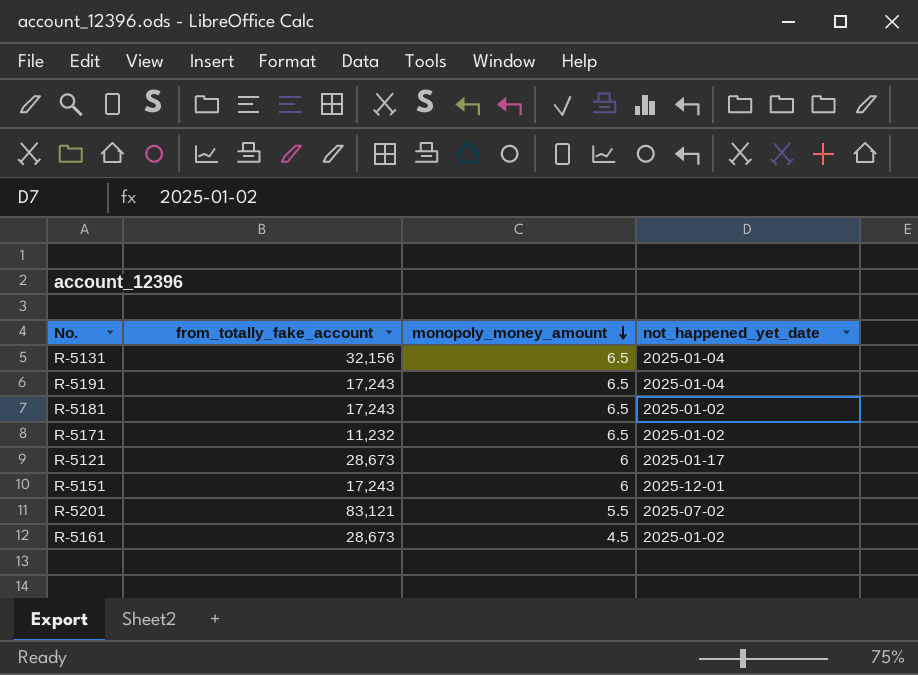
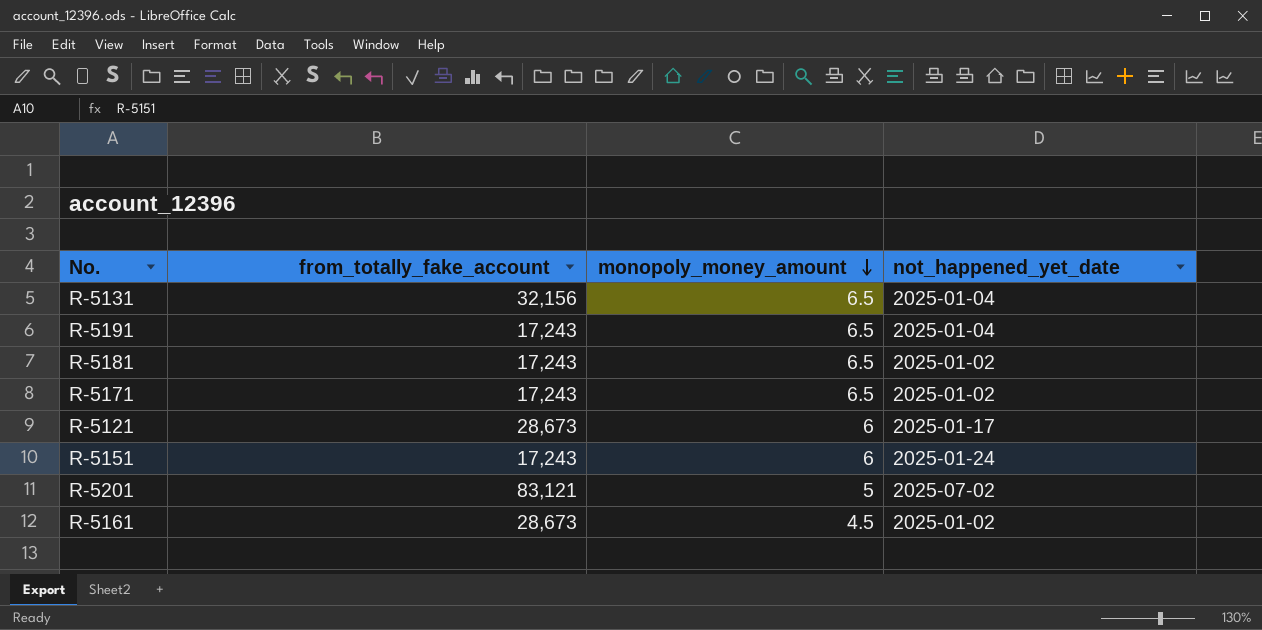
R-5171 | from_totally_fake_account: 11,232 -> 17,243
R-5151 | not_happened_yet_date: 2025-12-01 -> 2025-01-24
R-5201 | monopoly_money_amount: 5.5 -> 5

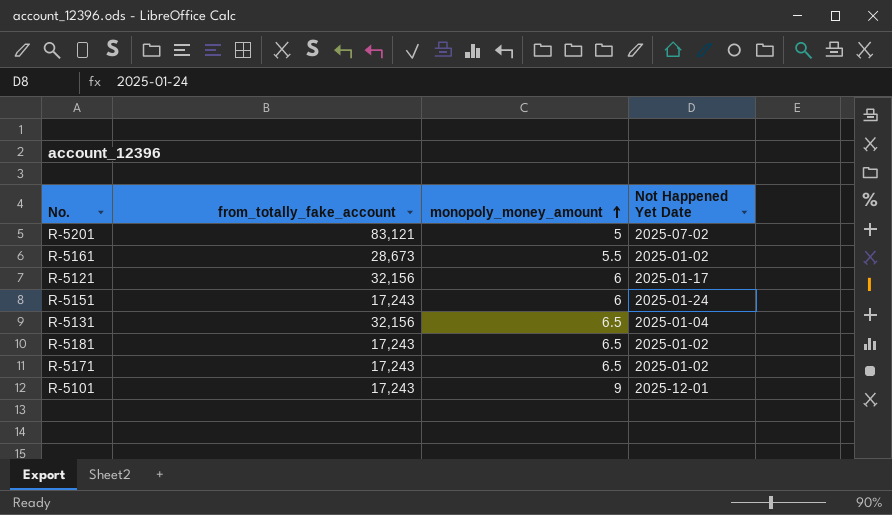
row order: monopoly_money_amount descending -> monopoly_money_amount ascending
column name: not_happened_yet_date -> Not Happened Yet Date
row R-5191: 17,243 | 6.5 | 2025-01-04 -> none
R-5161 | monopoly_money_amount: 4.5 -> 5.5
R-5121 | from_totally_fake_account: 28,673 -> 32,156
row R-5101: none -> 17,243 | 9 | 2025-12-01

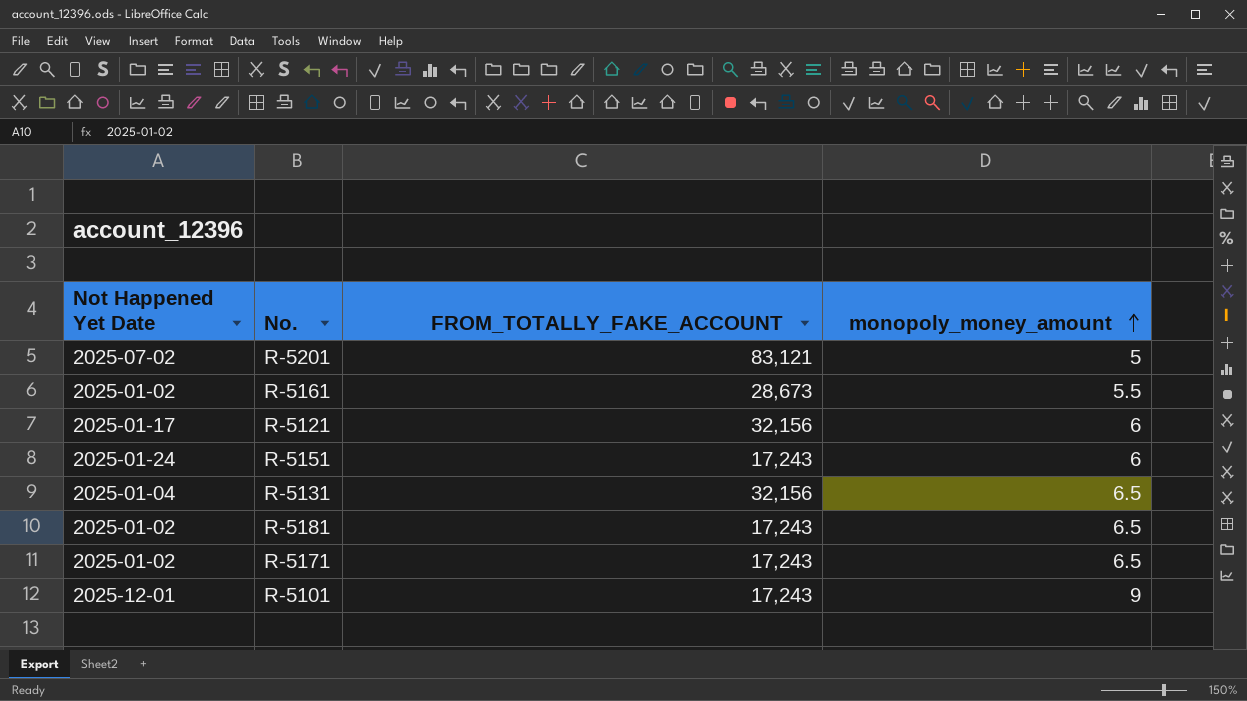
column Not Happened Yet Date | position: 4 -> 1
column name: from_totally_fake_account -> FROM_TOTALLY_FAKE_ACCOUNT

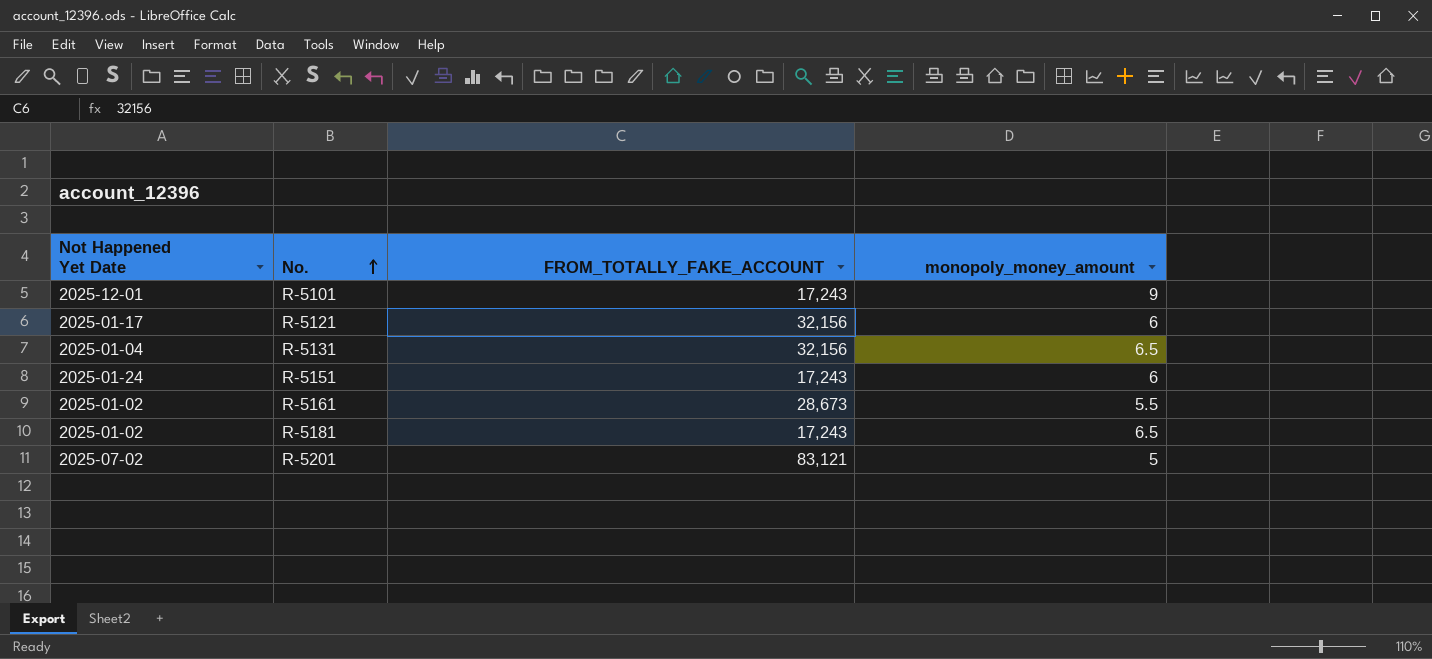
row order: monopoly_money_amount ascending -> No. ascending
row R-5171: 2025-01-02 | 17,243 | 6.5 -> none

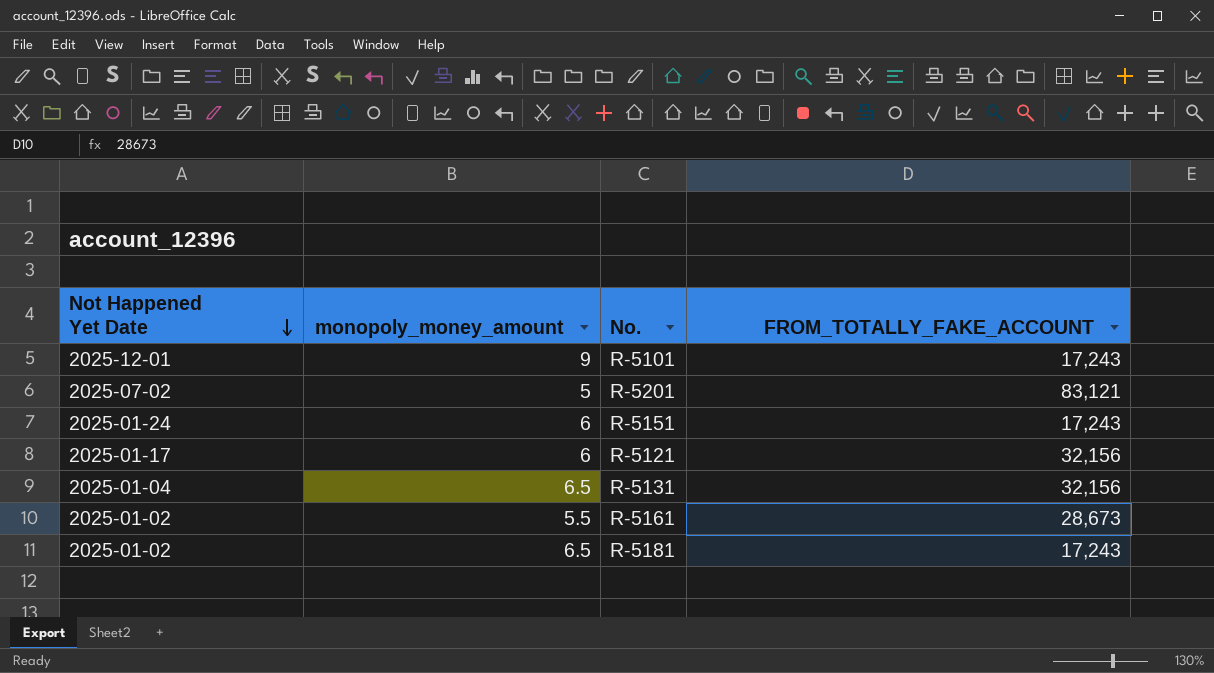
row order: No. ascending -> Not Happened Yet Date descending
column monopoly_money_amount | position: 4 -> 2

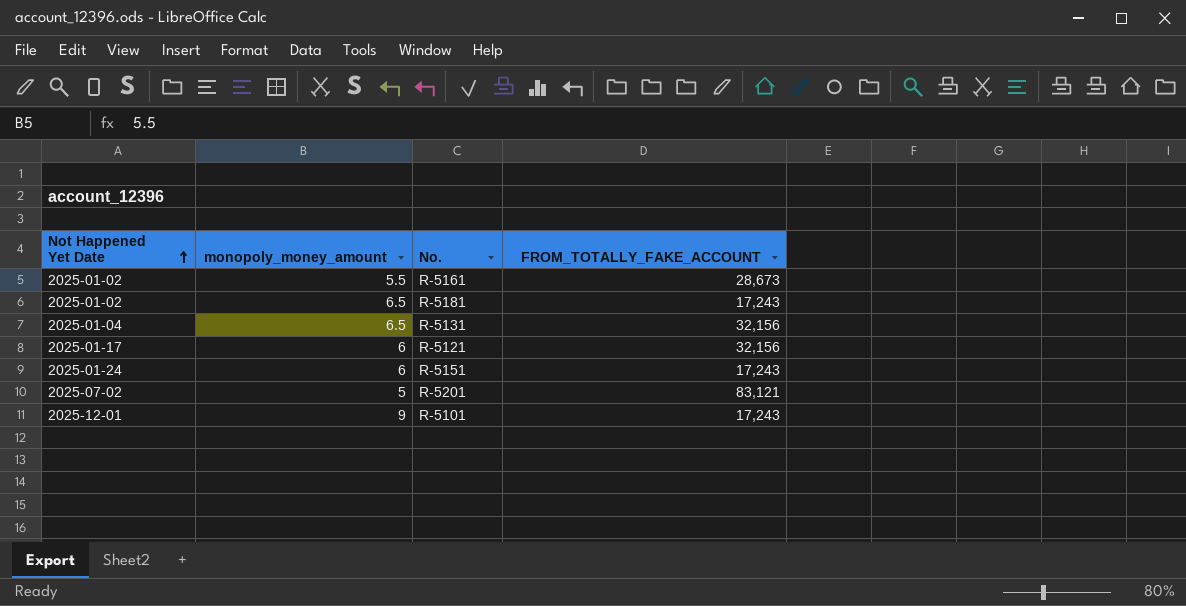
row order: Not Happened Yet Date descending -> Not Happened Yet Date ascending

